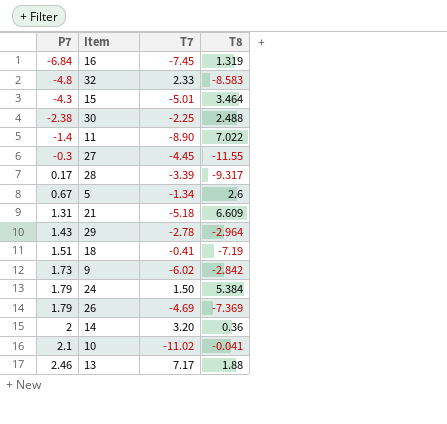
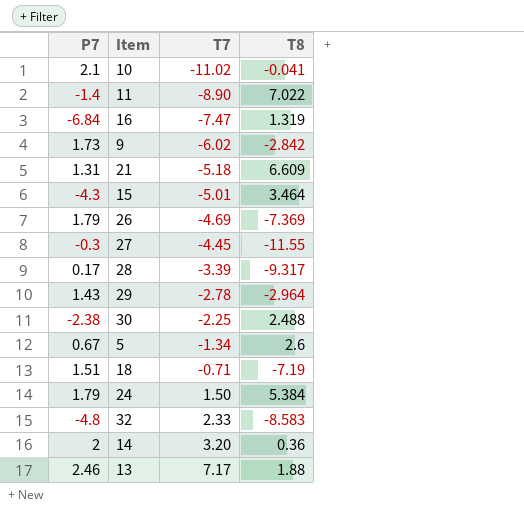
row order: P7 ascending -> T7 ascending
16 | T7: -7.45 -> -7.47
18 | T7: -0.41 -> -0.71

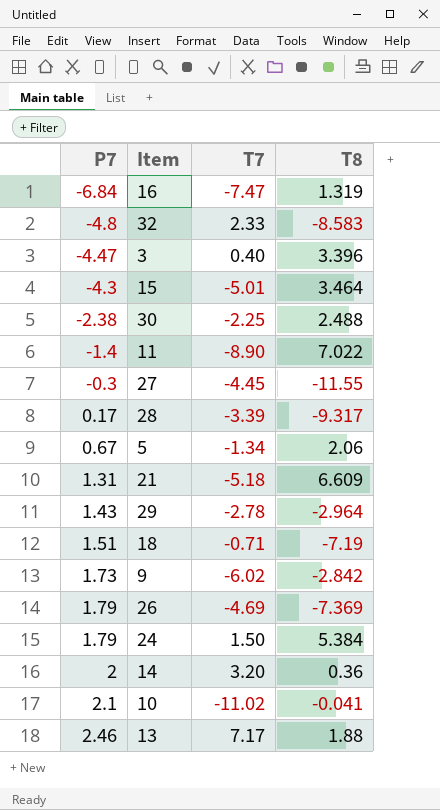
row order: T7 ascending -> P7 ascending
row 3: none -> -4.47 | 0.40 | 3.396
5 | T8: 2.6 -> 2.06

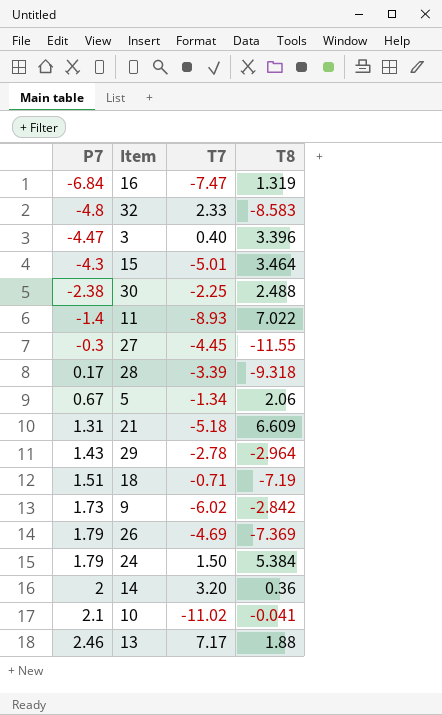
11 | T7: -8.90 -> -8.93
28 | T8: -9.317 -> -9.318

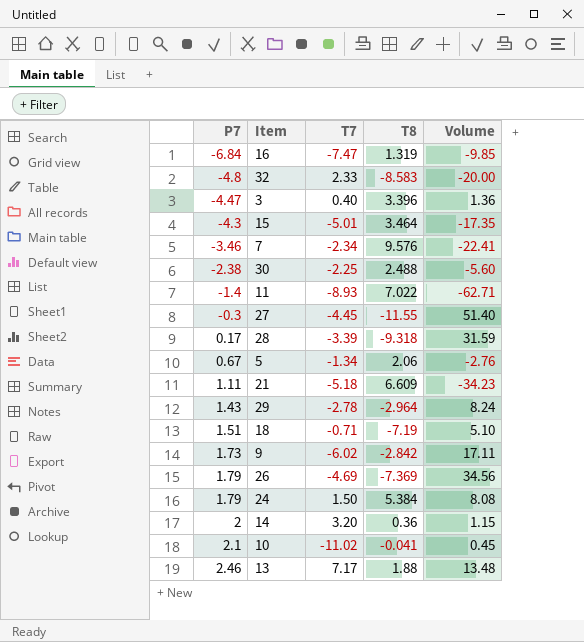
column Volume | formula: none -> [T7] * [T8]
row 7: none -> -3.46 | -2.34 | 9.576 | -22.41
21 | P7: 1.31 -> 1.11

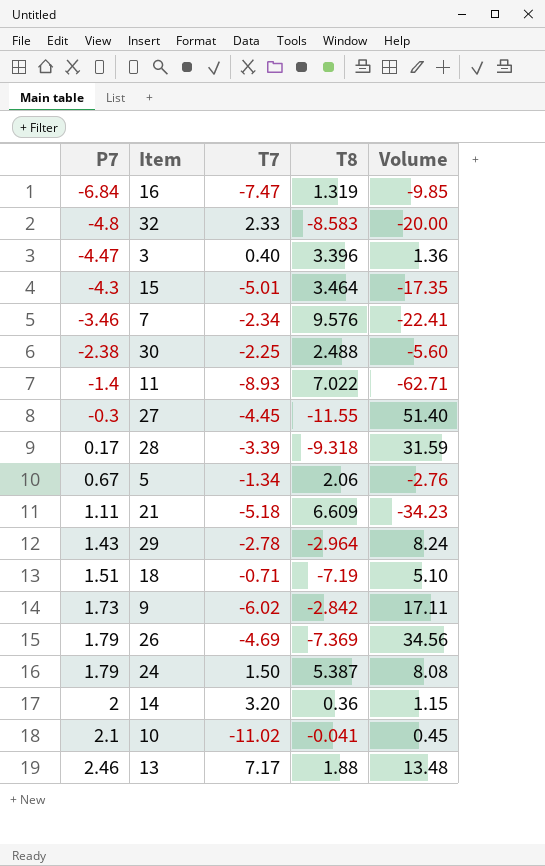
24 | T8: 5.384 -> 5.387

